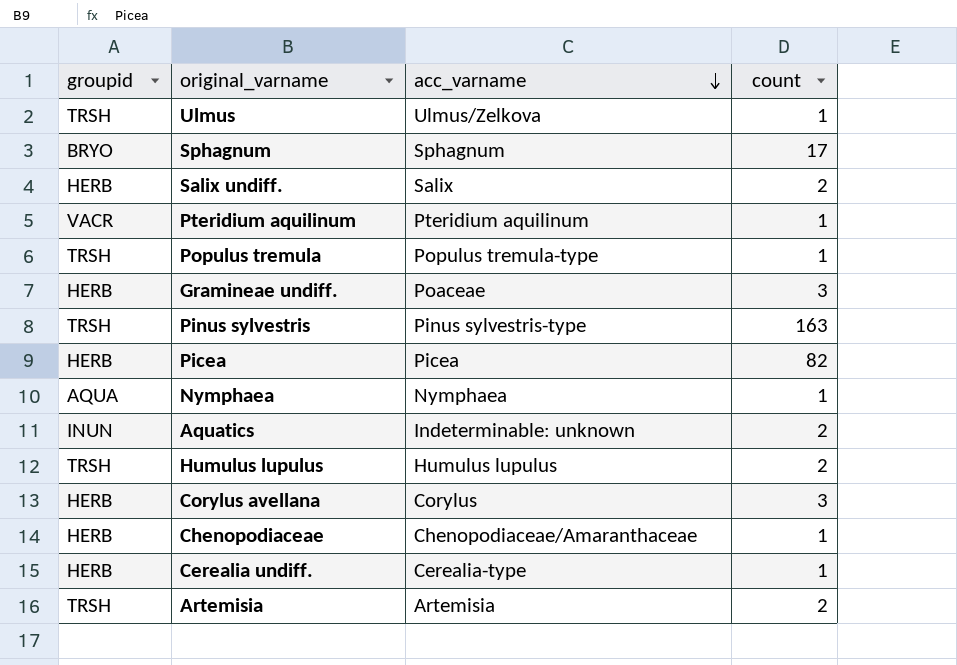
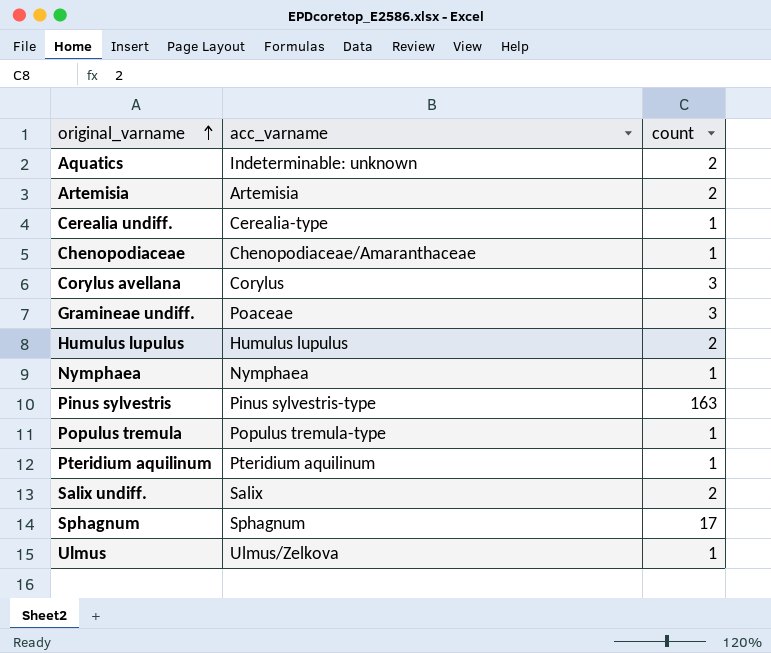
row order: acc_varname descending -> original_varname ascending
column groupid | position: 1 -> none
row Picea: HERB | Picea | 82 -> none

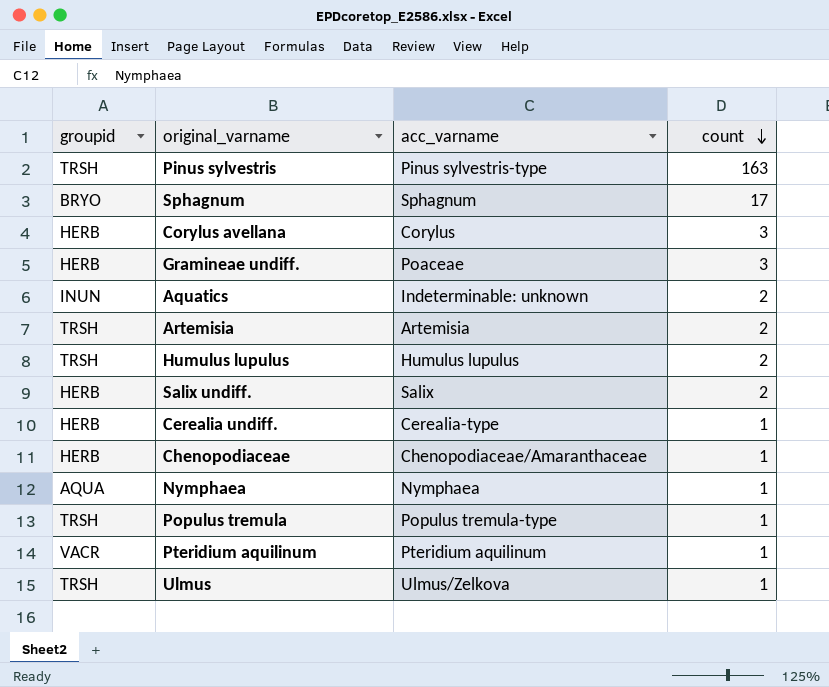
row order: original_varname ascending -> count descending
column groupid | position: none -> 1

